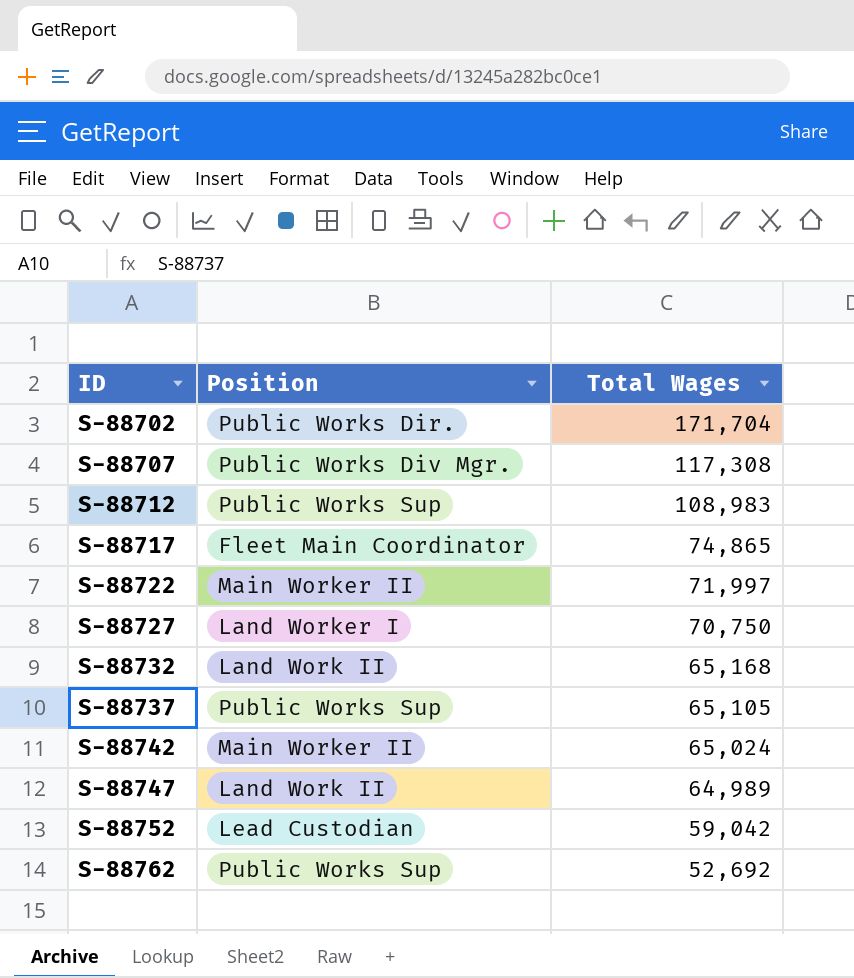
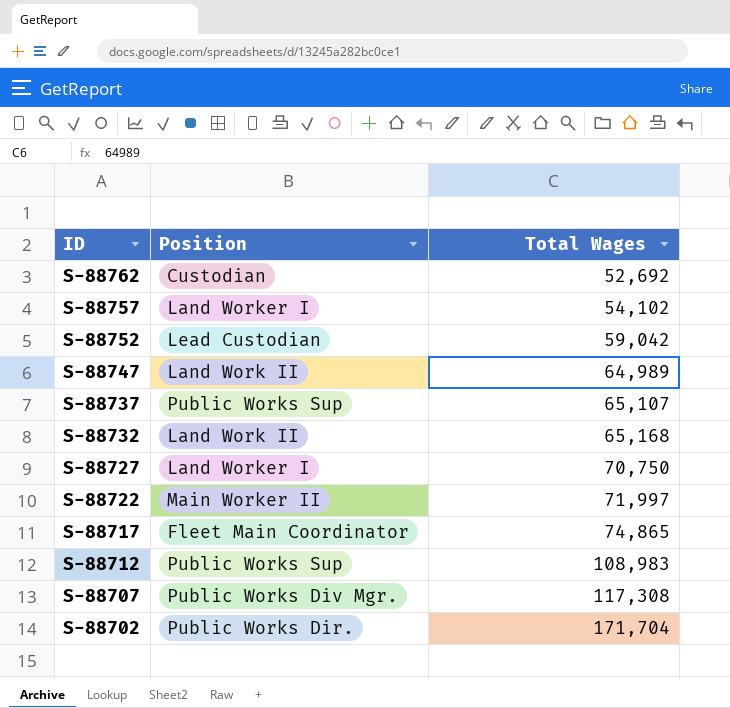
row order: ID ascending -> ID descending
row S-88742: Main Worker II | 65,024 -> none
S-88762 | Position: Public Works Sup -> Custodian
row S-88757: none -> Land Worker I | 54,102
S-88737 | Total Wages: 65,105 -> 65,107

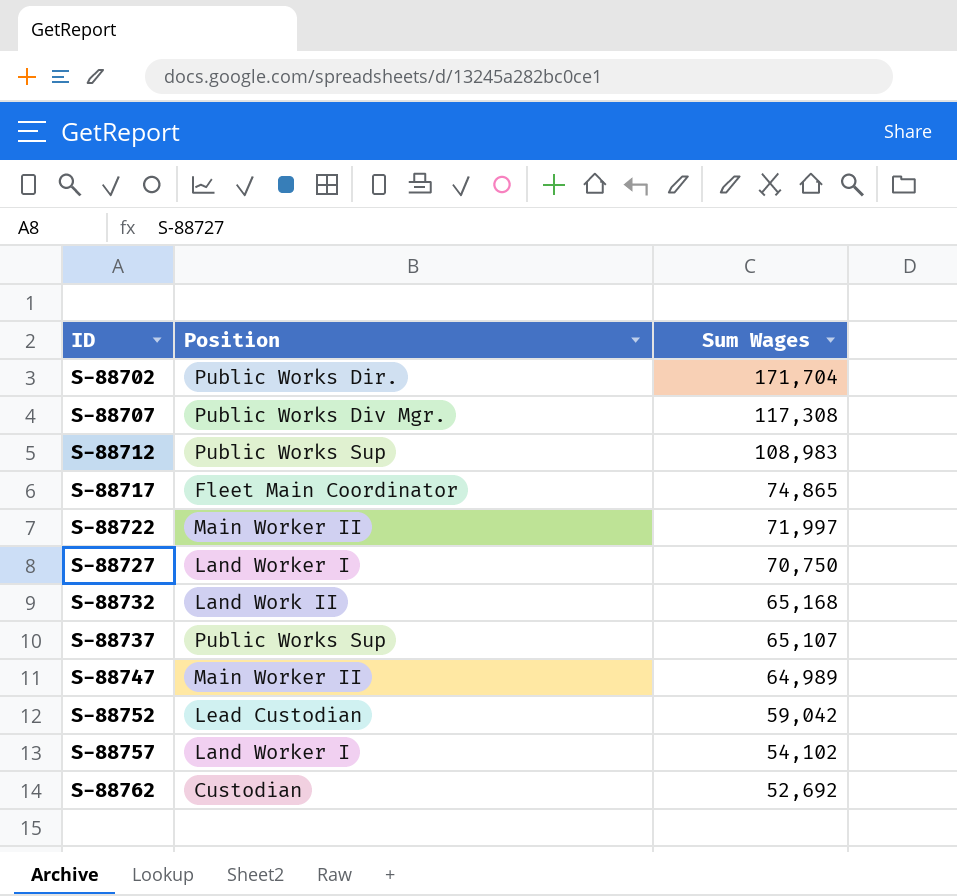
row order: ID descending -> ID ascending
column name: Total Wages -> Sum Wages
S-88747 | Position: Land Work II -> Main Worker II

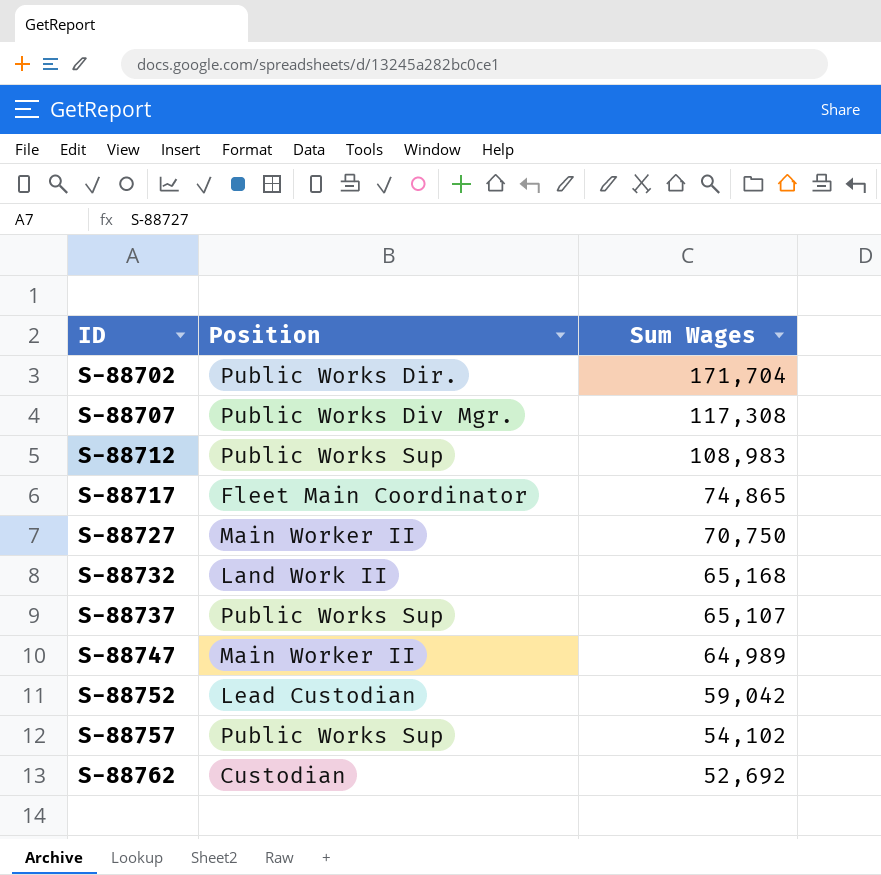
row S-88722: Main Worker II | 71,997 -> none
S-88727 | Position: Land Worker I -> Main Worker II
S-88757 | Position: Land Worker I -> Public Works Sup

